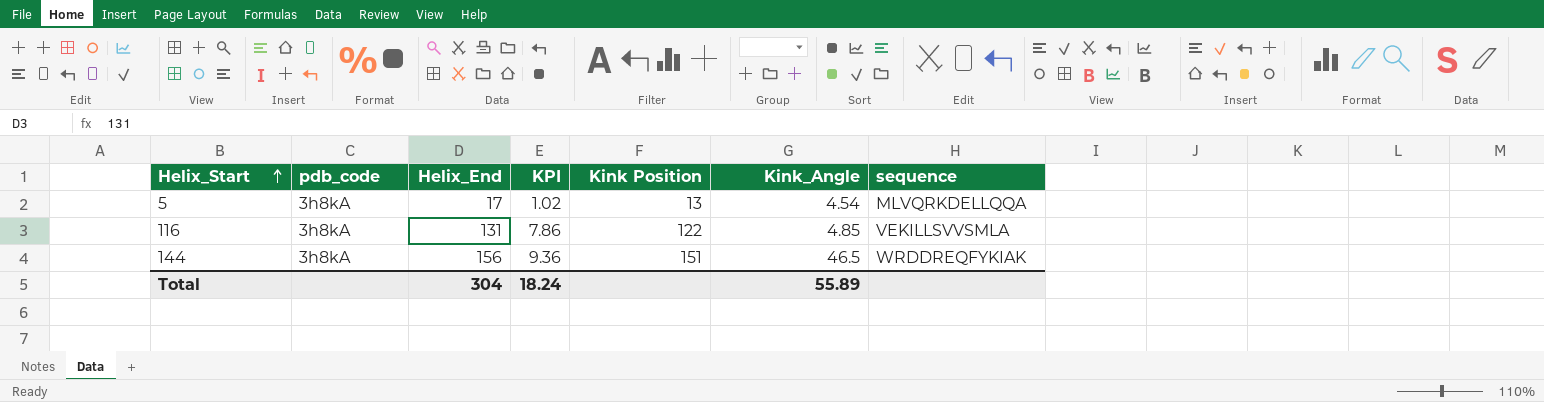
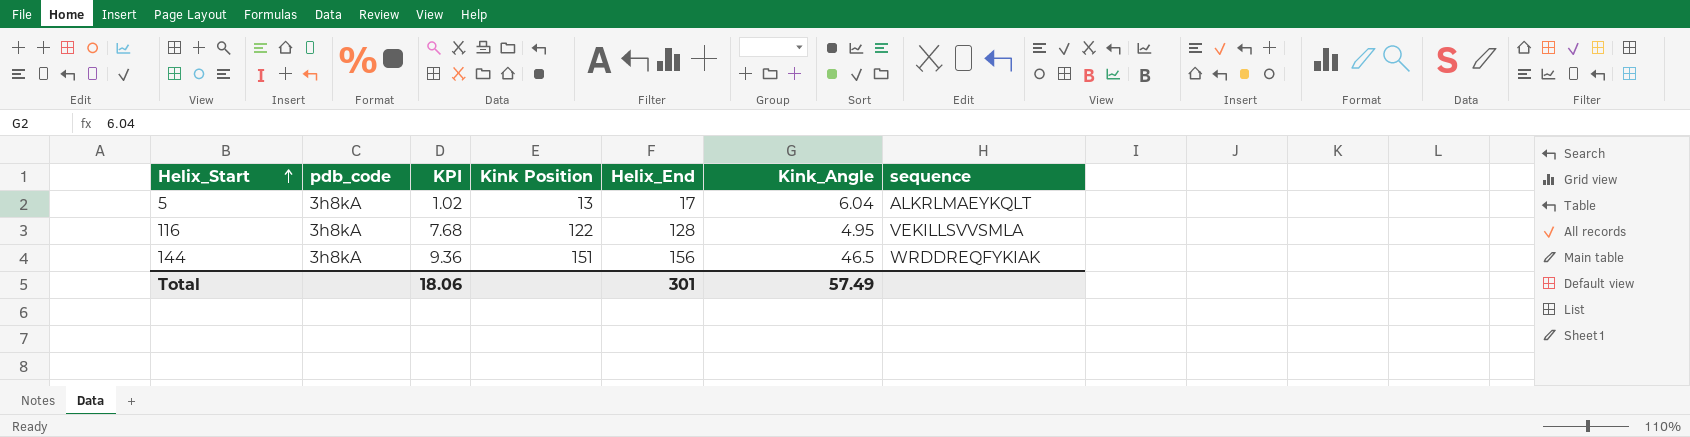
column Helix_End | position: 3 -> 5
5 | Kink_Angle: 4.54 -> 6.04
5 | sequence: MLVQRKDELLQQA -> ALKRLMAEYKQLT
116 | KPI: 7.86 -> 7.68
116 | Helix_End: 131 -> 128
116 | Kink_Angle: 4.85 -> 4.95
Total | KPI: 18.24 -> 18.06
Total | Helix_End: 304 -> 301
Total | Kink_Angle: 55.89 -> 57.49

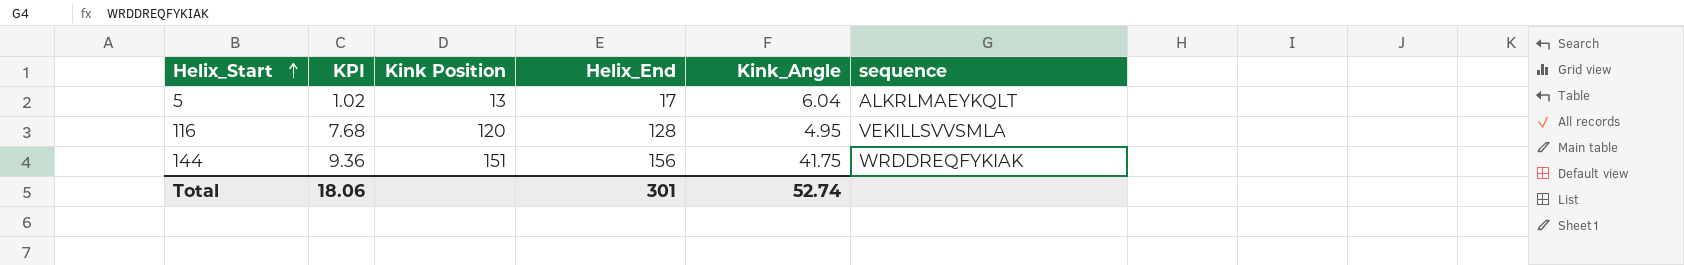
column pdb_code | position: 2 -> none
116 | Kink Position: 122 -> 120
144 | Kink_Angle: 46.5 -> 41.75
Total | Kink_Angle: 57.49 -> 52.74

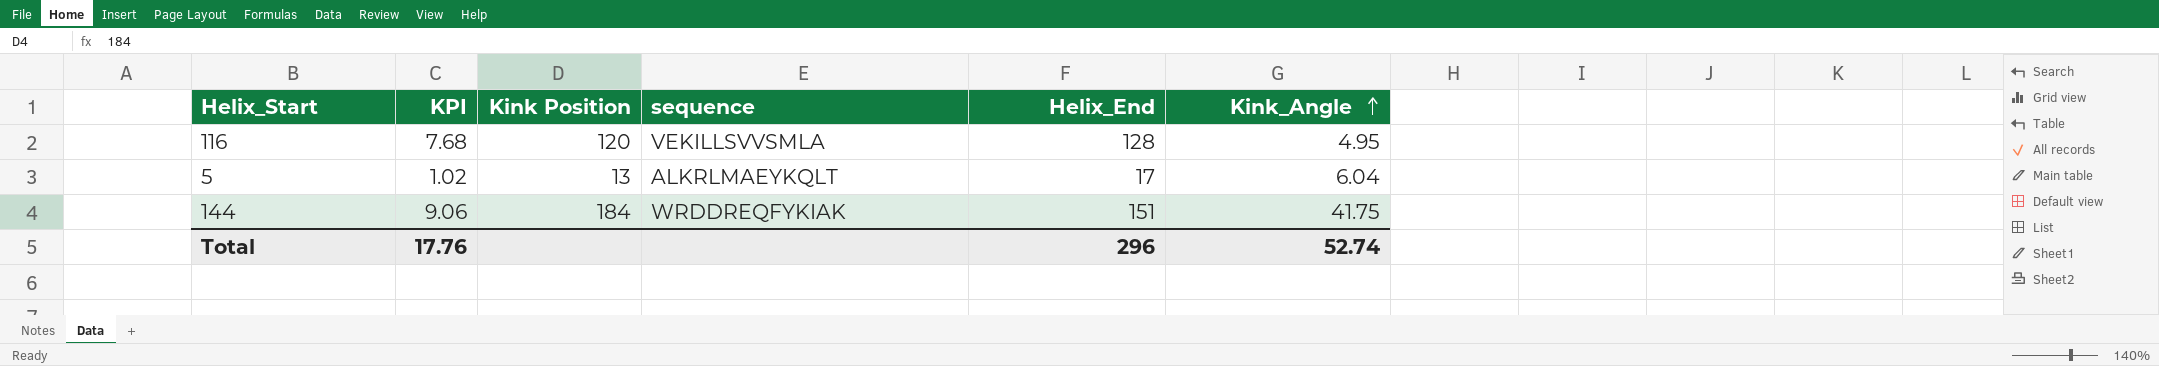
row order: Helix_Start ascending -> Kink_Angle ascending
column sequence | position: 6 -> 4
144 | KPI: 9.36 -> 9.06
144 | Kink Position: 151 -> 184
144 | Helix_End: 156 -> 151
Total | KPI: 18.06 -> 17.76
Total | Helix_End: 301 -> 296

